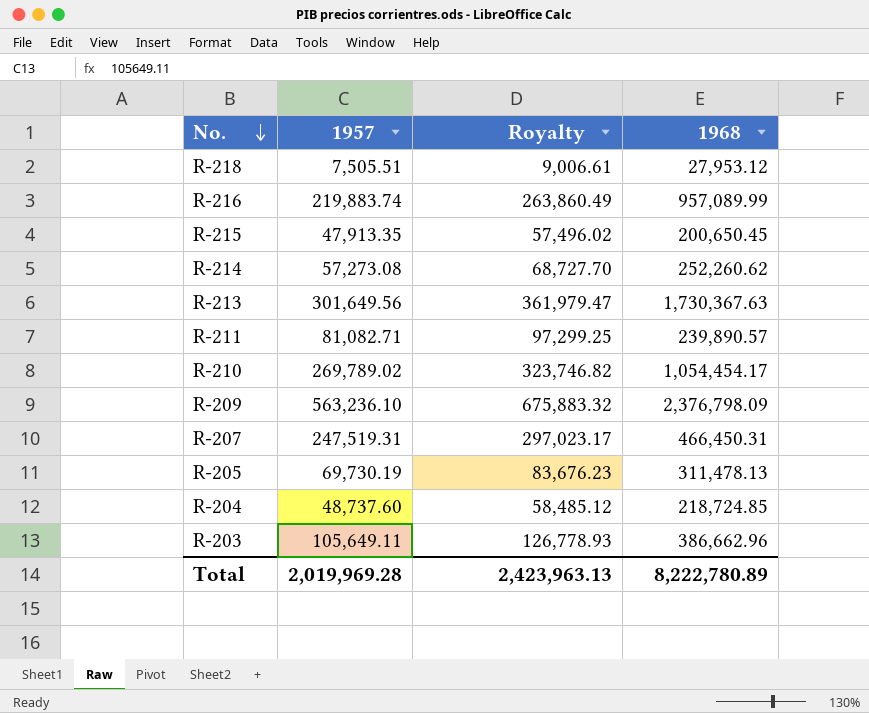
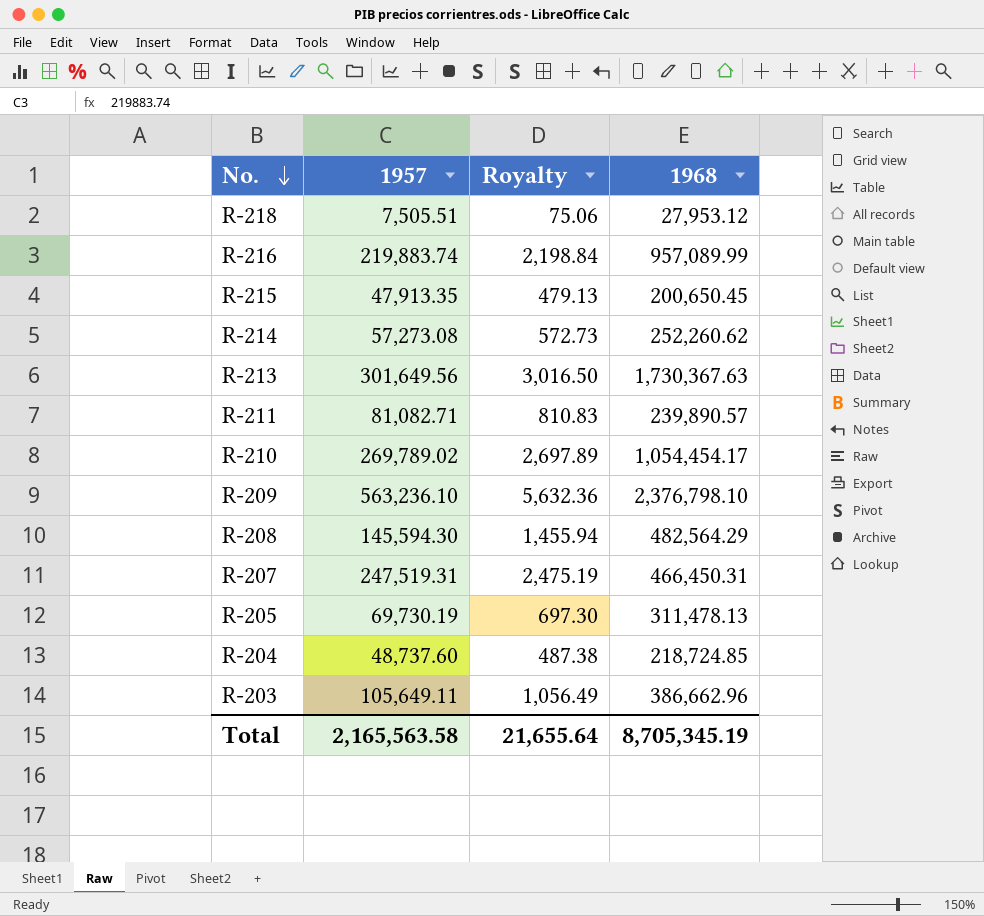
column Royalty | formula: [1957] * 1.2 -> [1957] * 0.01
R-209 | 1968: 2,376,798.09 -> 2,376,798.10
row R-208: none -> 145,594.30 | 1,455.94 | 482,564.29
Total | 1957: 2,019,969.28 -> 2,165,563.58
Total | Royalty: 2,423,963.13 -> 21,655.64
Total | 1968: 8,222,780.89 -> 8,705,345.19

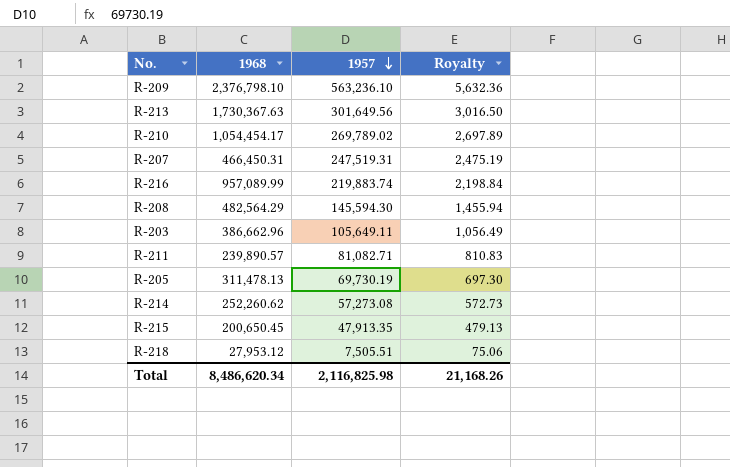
row order: No. descending -> 1957 descending
column 1968 | position: 4 -> 2
row R-204: 48,737.60 | 487.38 | 218,724.85 -> none
Total | 1968: 8,705,345.19 -> 8,486,620.34
Total | 1957: 2,165,563.58 -> 2,116,825.98
Total | Royalty: 21,655.64 -> 21,168.26

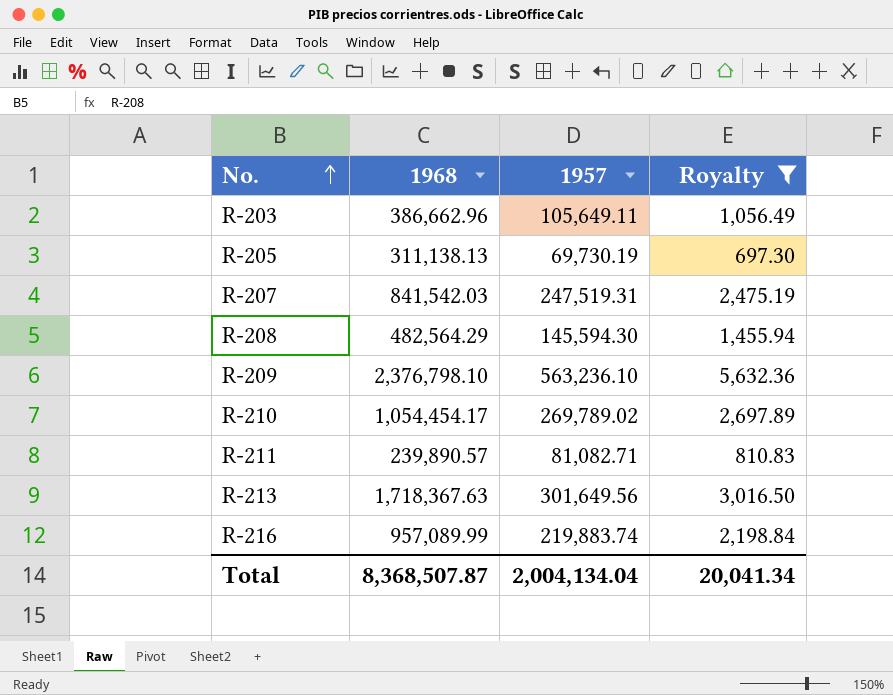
filter: none -> Royalty >= 697.30
row order: 1957 descending -> No. ascending
R-205 | 1968: 311,478.13 -> 311,138.13
R-207 | 1968: 466,450.31 -> 841,542.03
R-213 | 1968: 1,730,367.63 -> 1,718,367.63
Total | 1968: 8,486,620.34 -> 8,368,507.87
Total | 1957: 2,116,825.98 -> 2,004,134.04
Total | Royalty: 21,168.26 -> 20,041.34

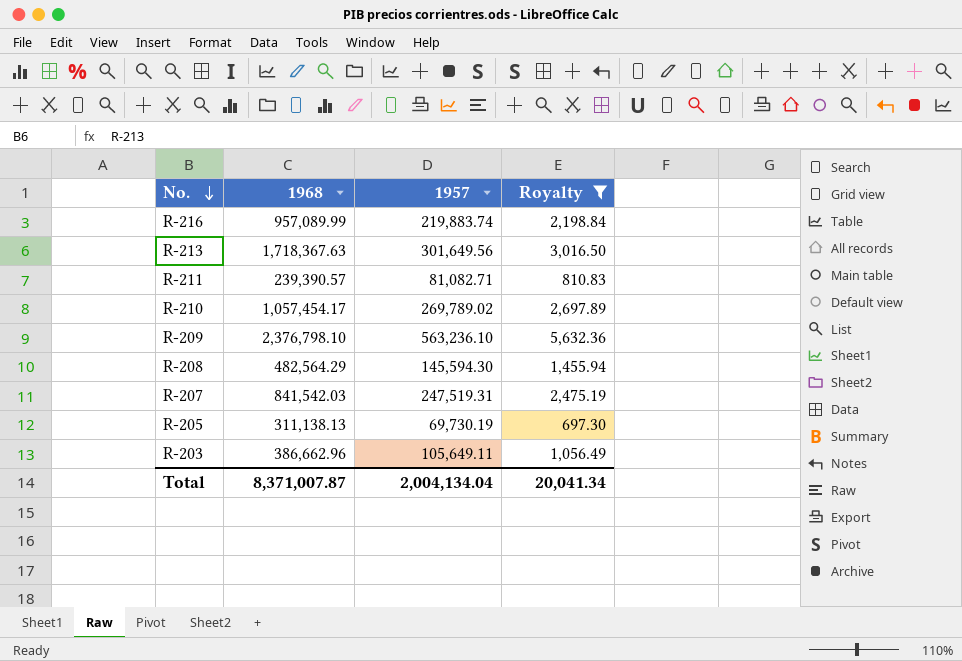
row order: No. ascending -> No. descending
R-211 | 1968: 239,890.57 -> 239,390.57
R-210 | 1968: 1,054,454.17 -> 1,057,454.17
Total | 1968: 8,368,507.87 -> 8,371,007.87

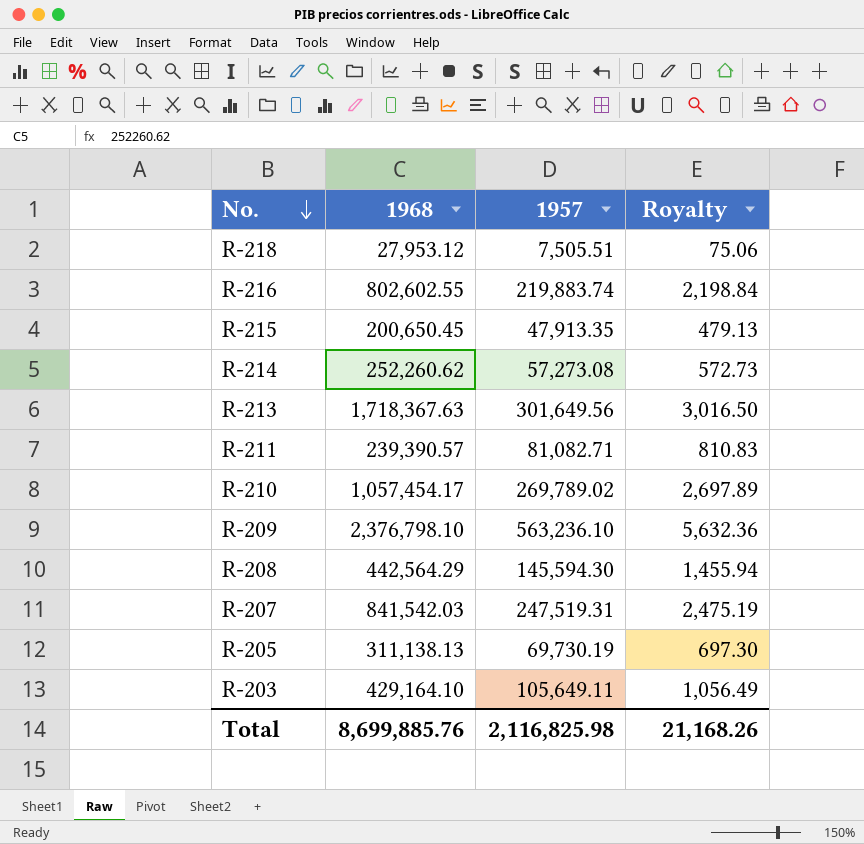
filter: Royalty >= 697.30 -> none
R-216 | 1968: 957,089.99 -> 802,602.55
R-208 | 1968: 482,564.29 -> 442,564.29
R-203 | 1968: 386,662.96 -> 429,164.10
Total | 1968: 8,371,007.87 -> 8,699,885.76
Total | 1957: 2,004,134.04 -> 2,116,825.98
Total | Royalty: 20,041.34 -> 21,168.26

